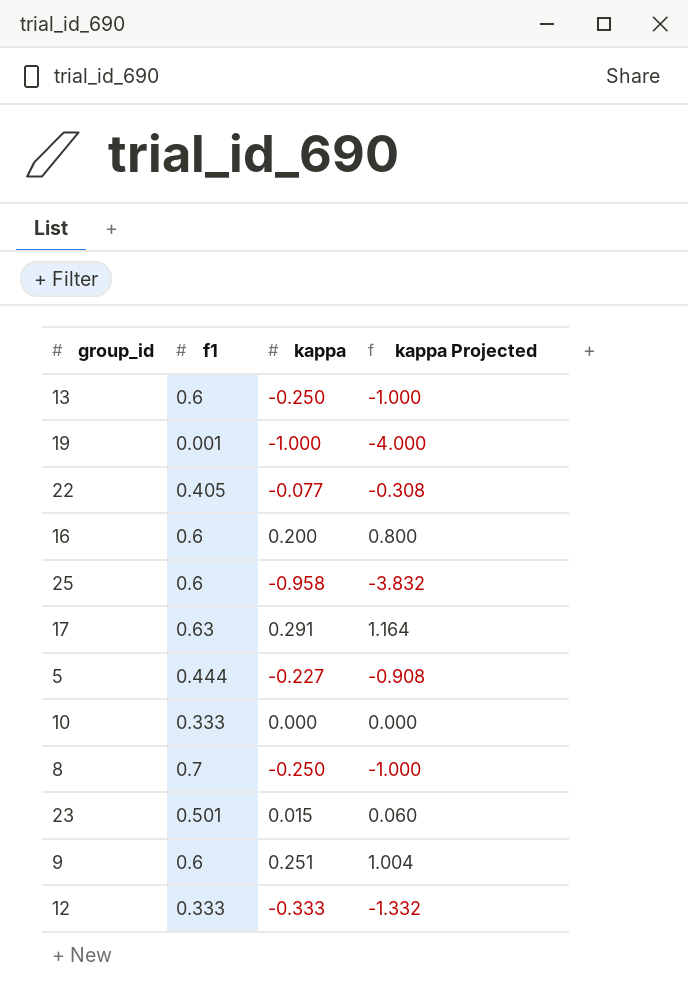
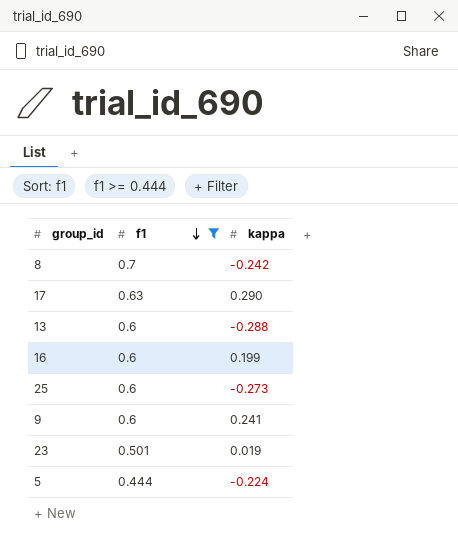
filter: none -> f1 >= 0.444
row order: none -> f1 descending
column kappa Projected | formula: [kappa] * 4 -> none
8 | kappa: -0.250 -> -0.242
17 | kappa: 0.291 -> 0.290
13 | kappa: -0.250 -> -0.288
16 | kappa: 0.200 -> 0.199
25 | kappa: -0.958 -> -0.273
9 | kappa: 0.251 -> 0.241
23 | kappa: 0.015 -> 0.019
5 | kappa: -0.227 -> -0.224

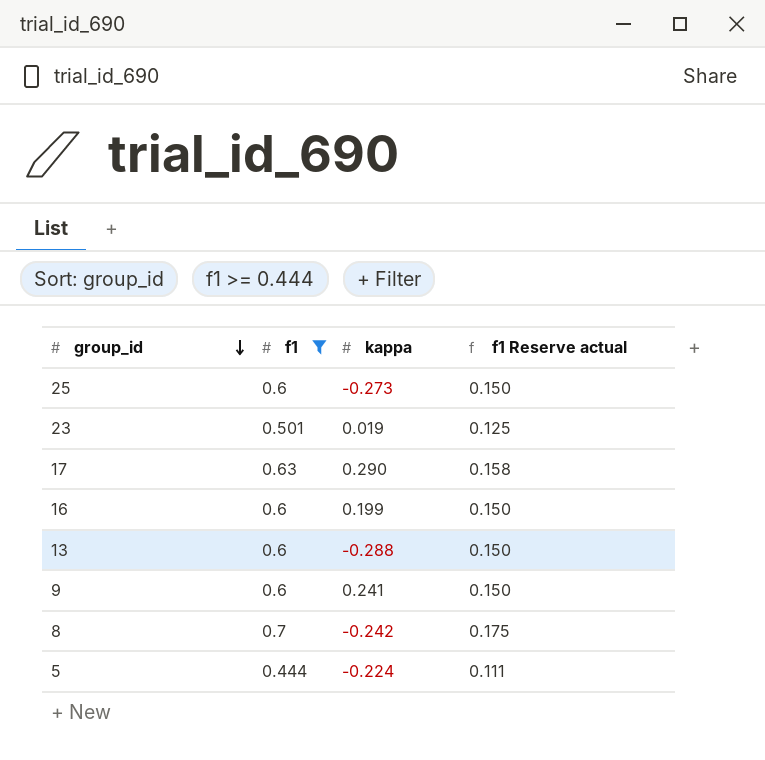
row order: f1 descending -> group_id descending
column f1 Reserve actual | formula: none -> [f1] * 0.25

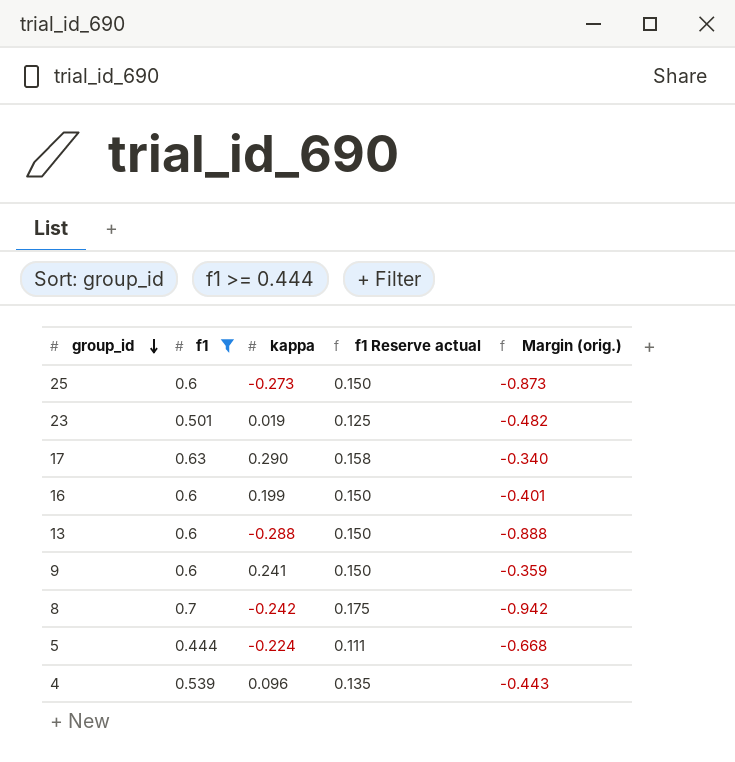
column Margin (orig.) | formula: none -> [kappa] - [f1]
row 4: none -> 0.539 | 0.096 | 0.135 | -0.443

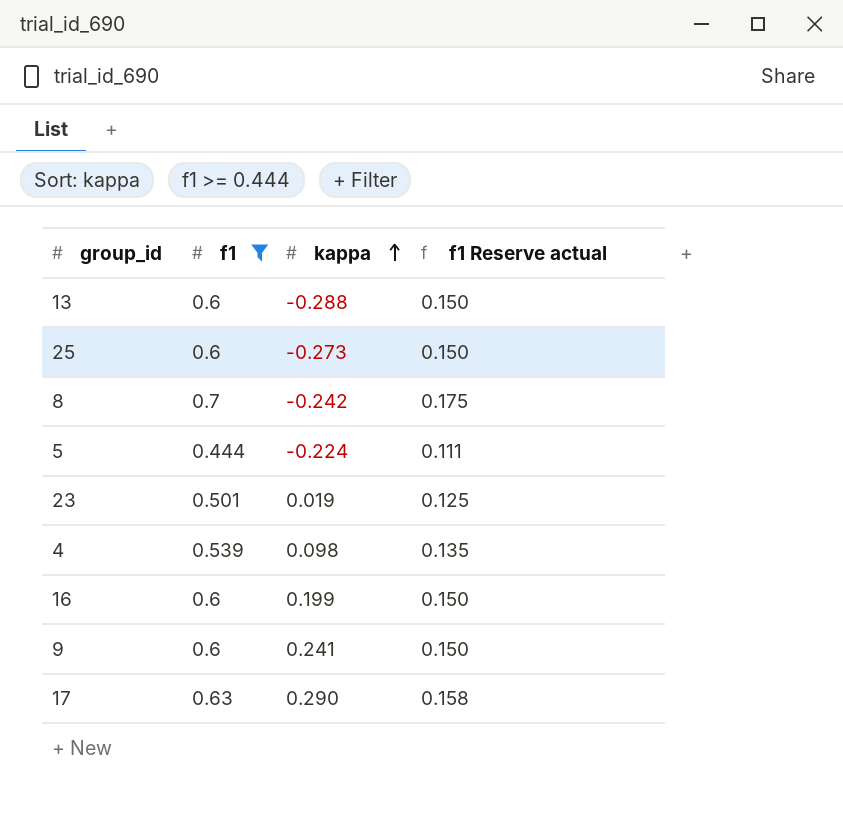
row order: group_id descending -> kappa ascending
column Margin (orig.) | formula: [kappa] - [f1] -> none
4 | kappa: 0.096 -> 0.098

